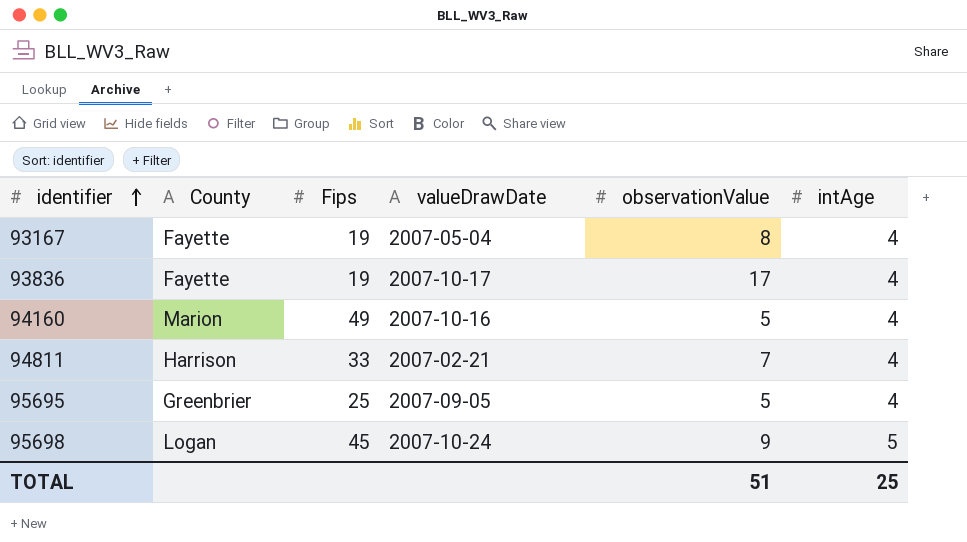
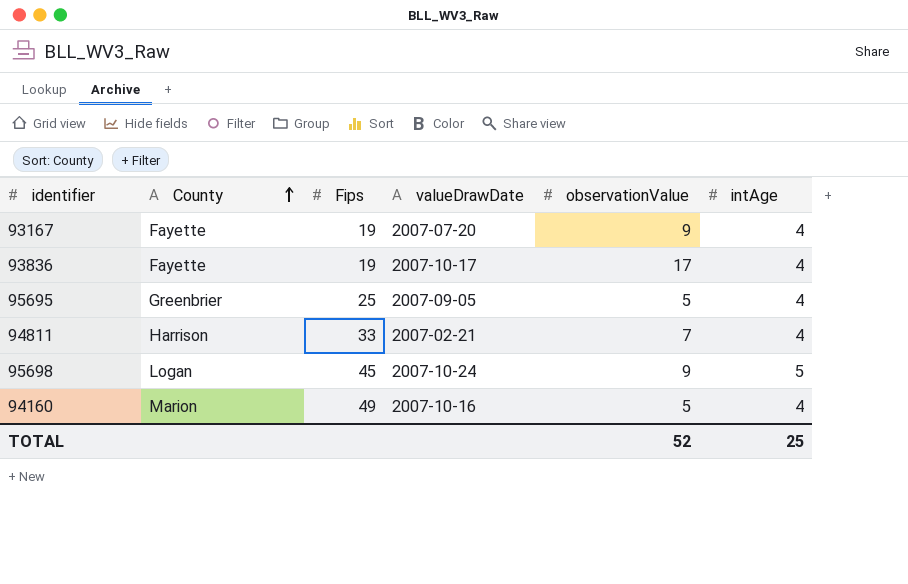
row order: identifier ascending -> County ascending
93167 | valueDrawDate: 2007-05-04 -> 2007-07-20
93167 | observationValue: 8 -> 9
TOTAL | observationValue: 51 -> 52

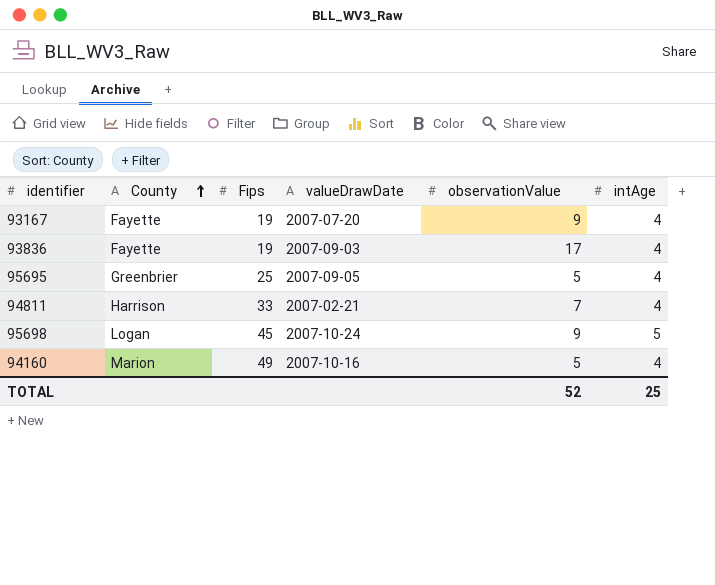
93836 | valueDrawDate: 2007-10-17 -> 2007-09-03

